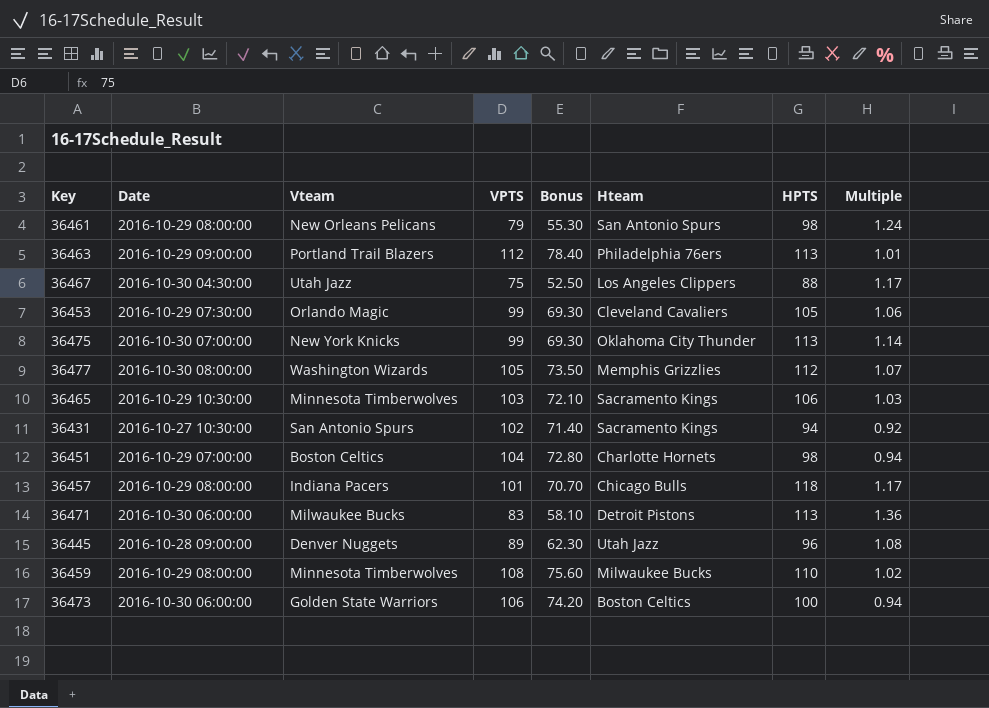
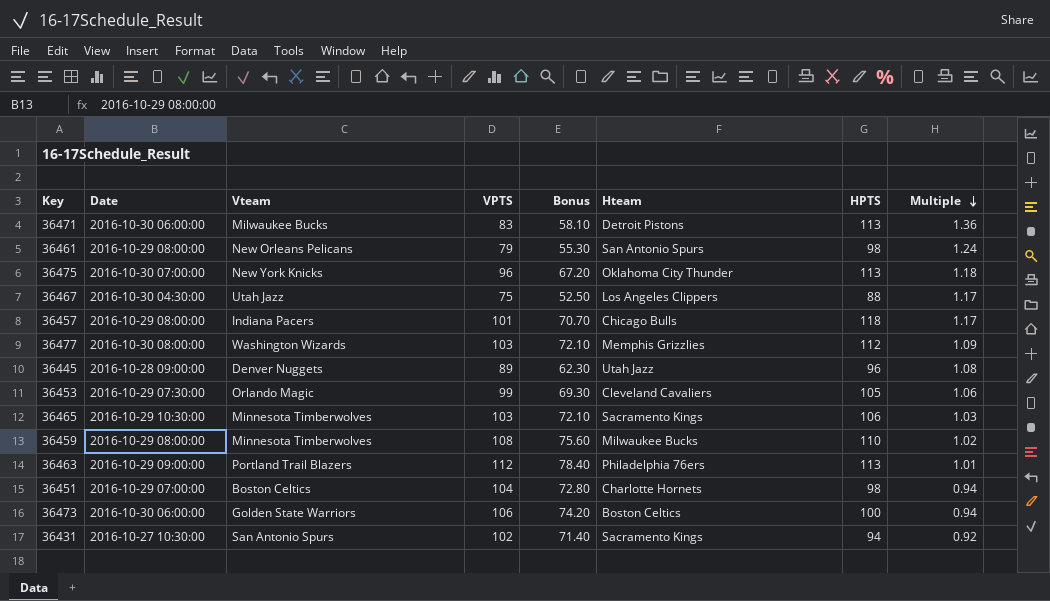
row order: none -> Multiple descending
36475 | VPTS: 99 -> 96
36475 | Bonus: 69.30 -> 67.20
36475 | Multiple: 1.14 -> 1.18
36477 | VPTS: 105 -> 103
36477 | Bonus: 73.50 -> 72.10
36477 | Multiple: 1.07 -> 1.09

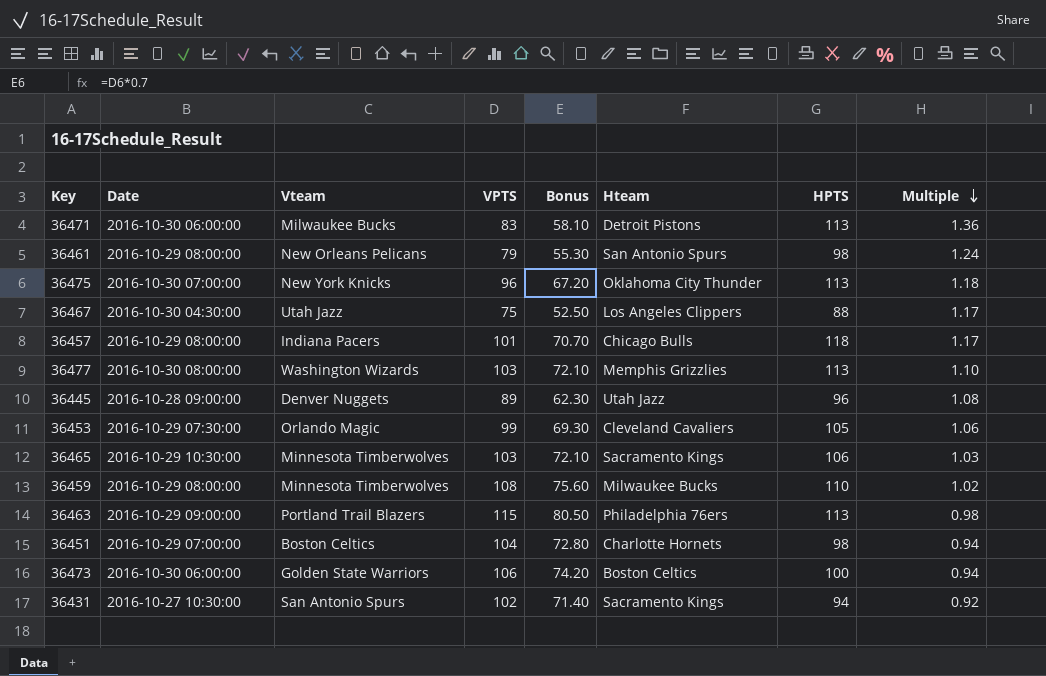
36477 | HPTS: 112 -> 113
36477 | Multiple: 1.09 -> 1.10
36463 | VPTS: 112 -> 115
36463 | Bonus: 78.40 -> 80.50
36463 | Multiple: 1.01 -> 0.98

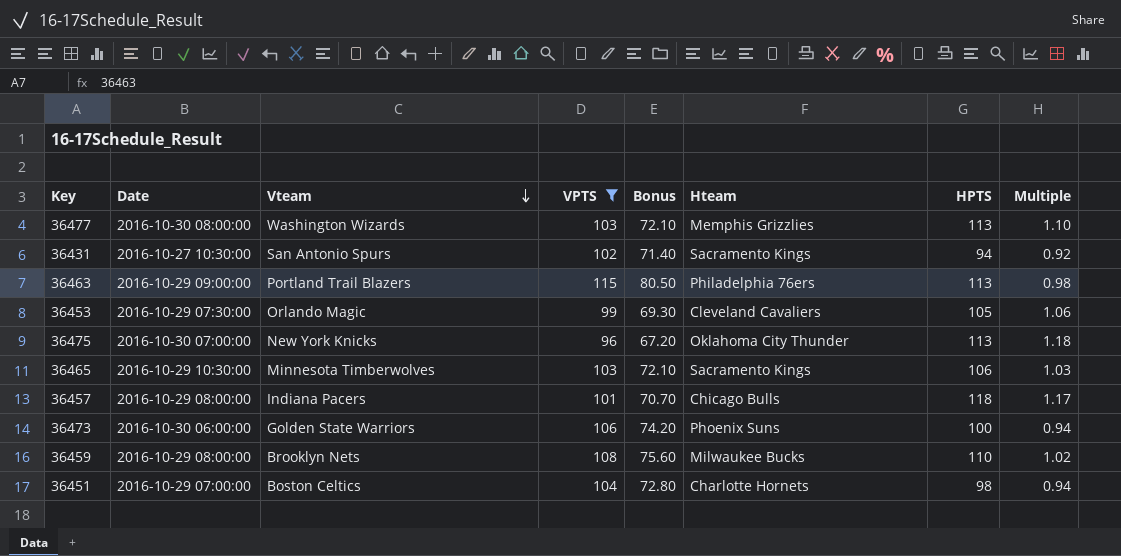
filter: none -> VPTS >= 96
row order: Multiple descending -> Vteam descending
36473 | Hteam: Boston Celtics -> Phoenix Suns
36459 | Vteam: Minnesota Timberwolves -> Brooklyn Nets

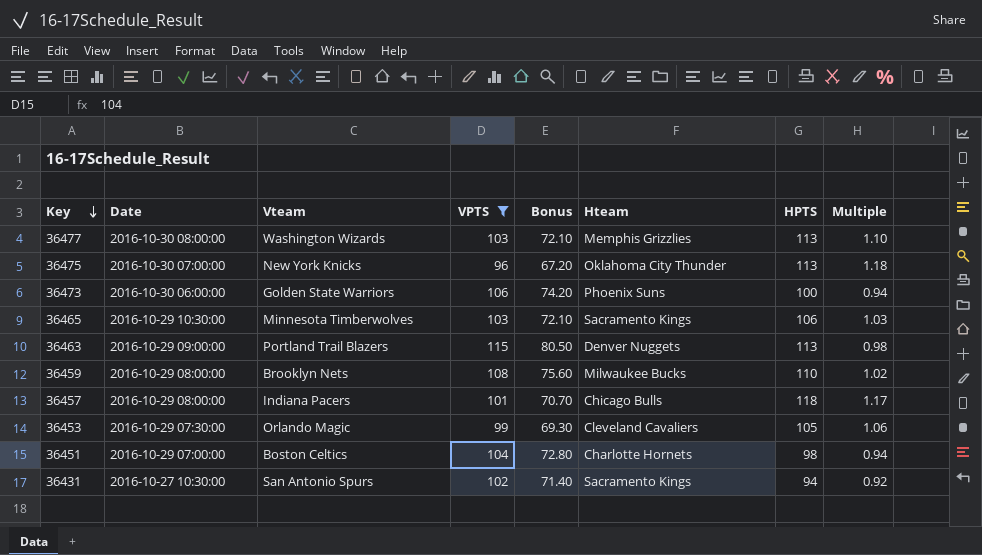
row order: Vteam descending -> Key descending
36463 | Hteam: Philadelphia 76ers -> Denver Nuggets

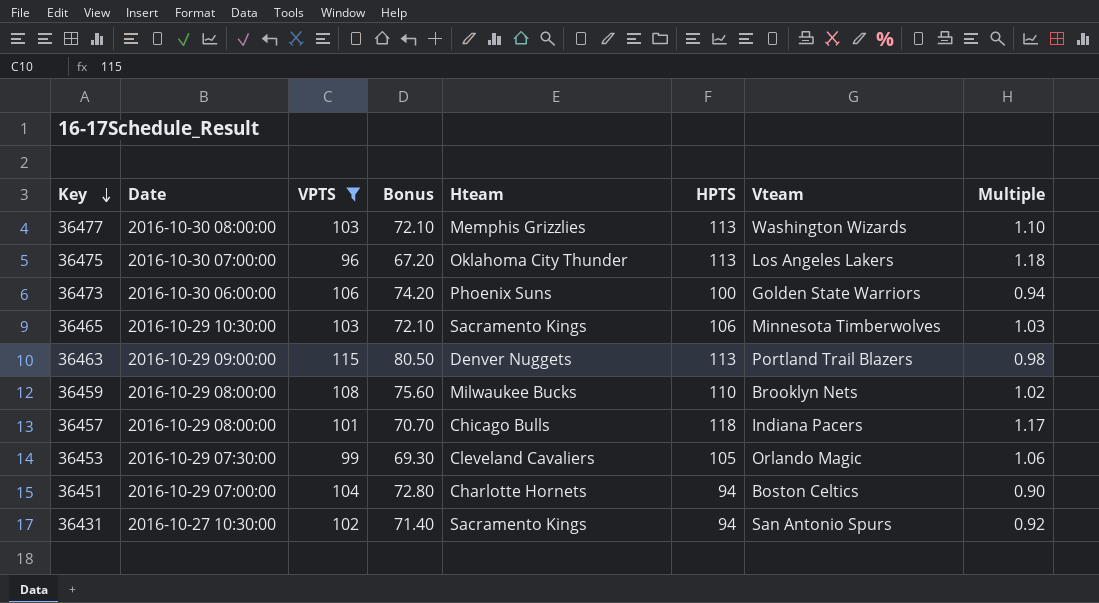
column Vteam | position: 3 -> 7
36475 | Vteam: New York Knicks -> Los Angeles Lakers
36451 | HPTS: 98 -> 94
36451 | Multiple: 0.94 -> 0.90

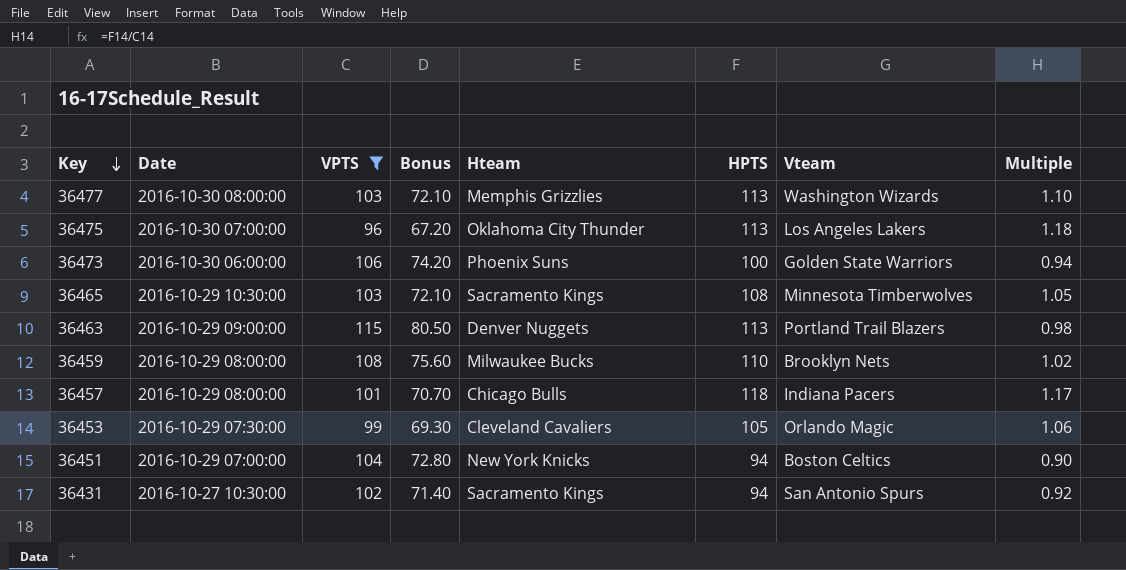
36465 | HPTS: 106 -> 108
36465 | Multiple: 1.03 -> 1.05
36451 | Hteam: Charlotte Hornets -> New York Knicks

